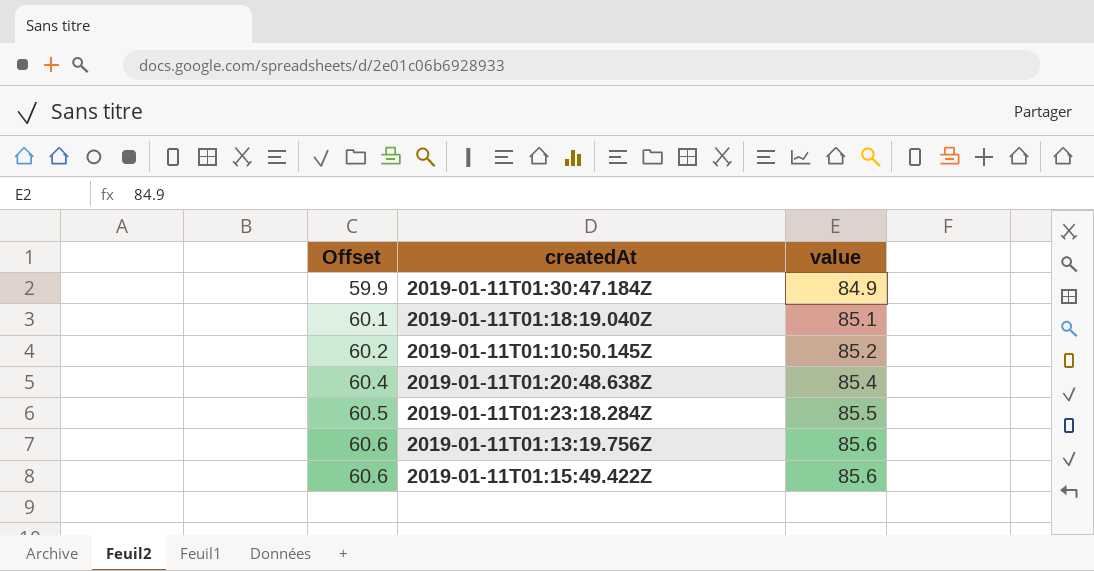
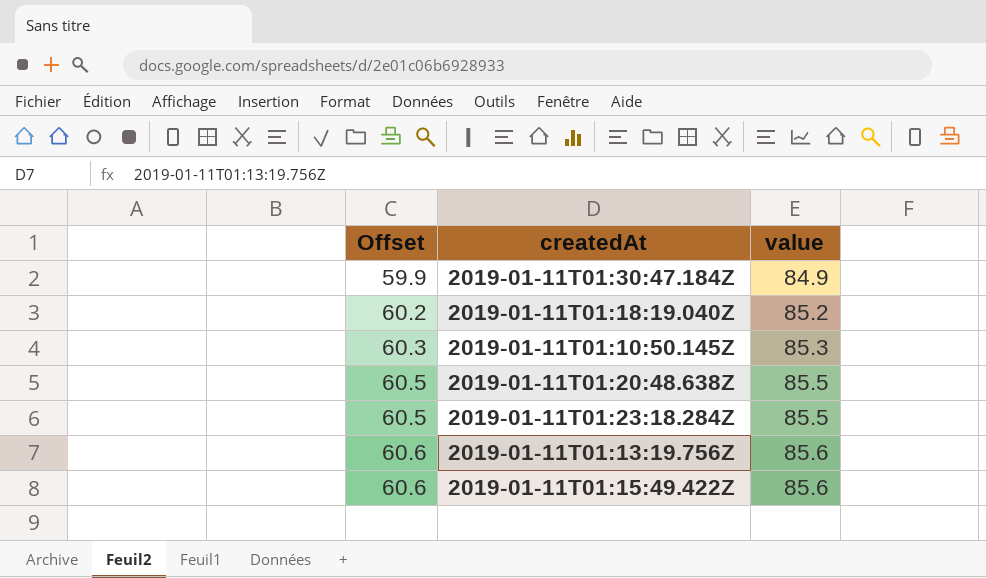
2019-01-11T01:18:19.040Z | Offset: 60.1 -> 60.2
2019-01-11T01:18:19.040Z | value: 85.1 -> 85.2
2019-01-11T01:10:50.145Z | Offset: 60.2 -> 60.3
2019-01-11T01:10:50.145Z | value: 85.2 -> 85.3
2019-01-11T01:20:48.638Z | Offset: 60.4 -> 60.5
2019-01-11T01:20:48.638Z | value: 85.4 -> 85.5

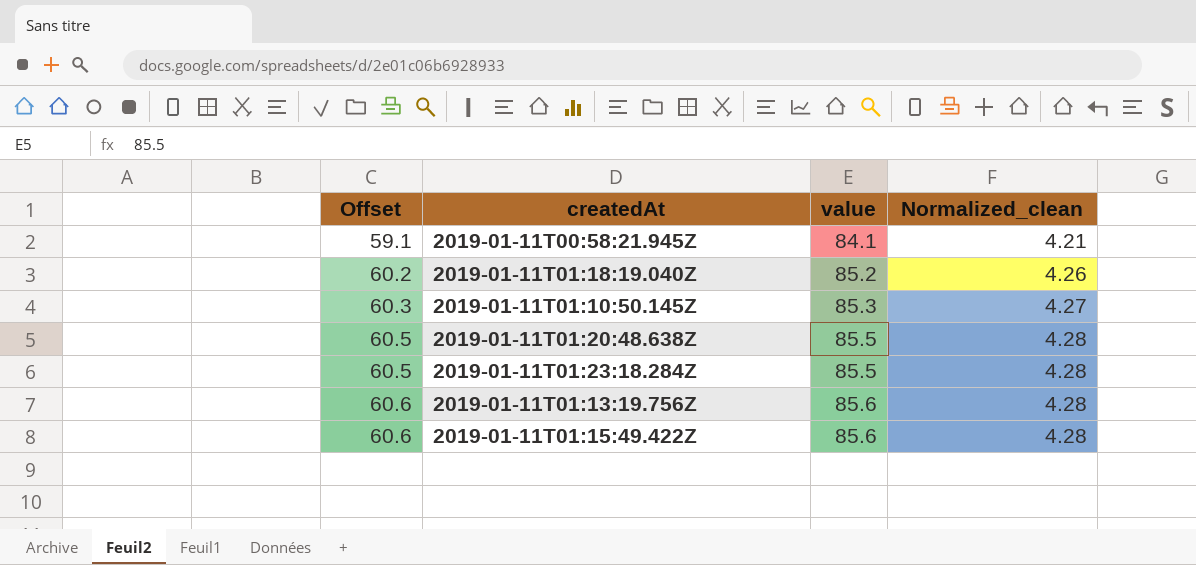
column Normalized_clean | formula: none -> [value] * 0.05
row 2019-01-11T01:30:47.184Z: 59.9 | 84.9 -> none
row 2019-01-11T00:58:21.945Z: none -> 59.1 | 84.1 | 4.21

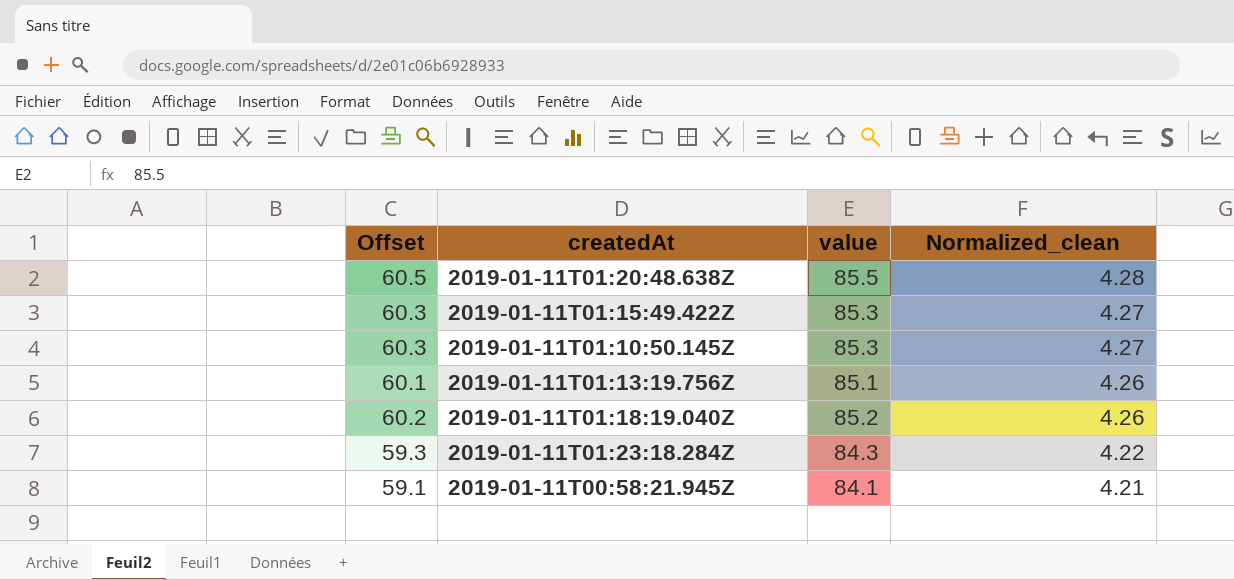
row order: Offset ascending -> Normalized_clean descending
2019-01-11T01:15:49.422Z | Offset: 60.6 -> 60.3
2019-01-11T01:15:49.422Z | value: 85.6 -> 85.3
2019-01-11T01:15:49.422Z | Normalized_clean: 4.28 -> 4.27
2019-01-11T01:13:19.756Z | Offset: 60.6 -> 60.1
2019-01-11T01:13:19.756Z | value: 85.6 -> 85.1
2019-01-11T01:13:19.756Z | Normalized_clean: 4.28 -> 4.26
2019-01-11T01:23:18.284Z | Offset: 60.5 -> 59.3
2019-01-11T01:23:18.284Z | value: 85.5 -> 84.3
2019-01-11T01:23:18.284Z | Normalized_clean: 4.28 -> 4.22

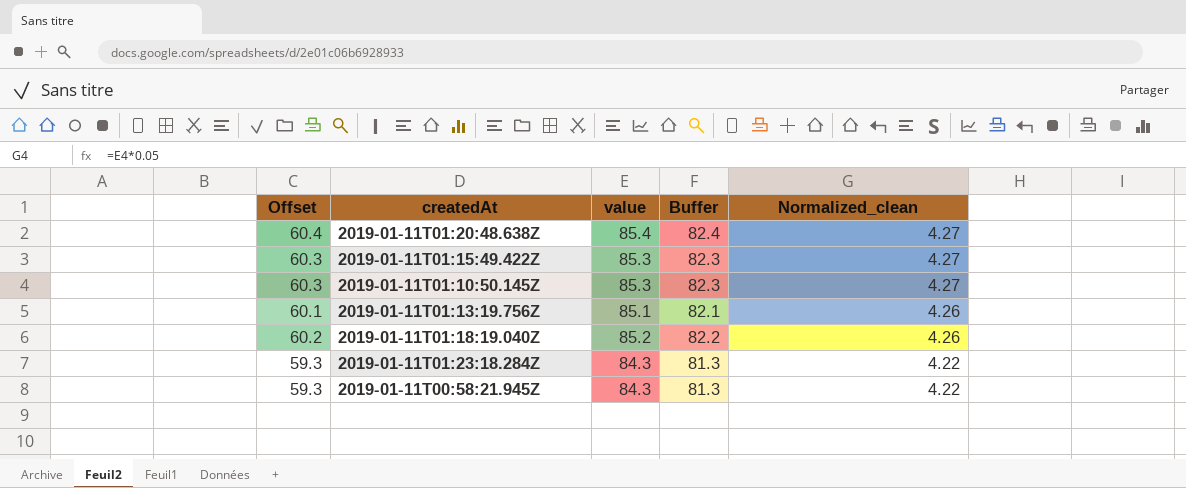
column Buffer | formula: none -> [value] - 3
2019-01-11T01:20:48.638Z | Offset: 60.5 -> 60.4
2019-01-11T01:20:48.638Z | value: 85.5 -> 85.4
2019-01-11T01:20:48.638Z | Normalized_clean: 4.28 -> 4.27
2019-01-11T00:58:21.945Z | Offset: 59.1 -> 59.3
2019-01-11T00:58:21.945Z | value: 84.1 -> 84.3
2019-01-11T00:58:21.945Z | Normalized_clean: 4.21 -> 4.22

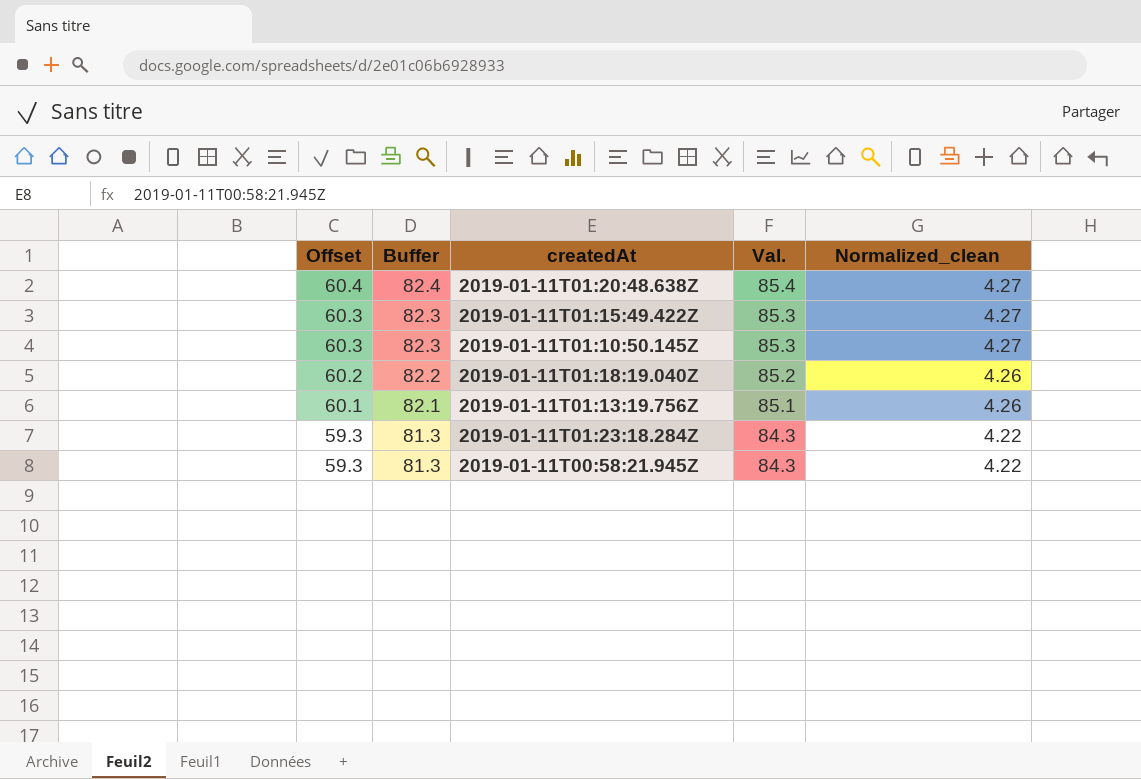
row order: Normalized_clean descending -> Offset descending
column Buffer | position: 4 -> 2
column name: value -> Val.

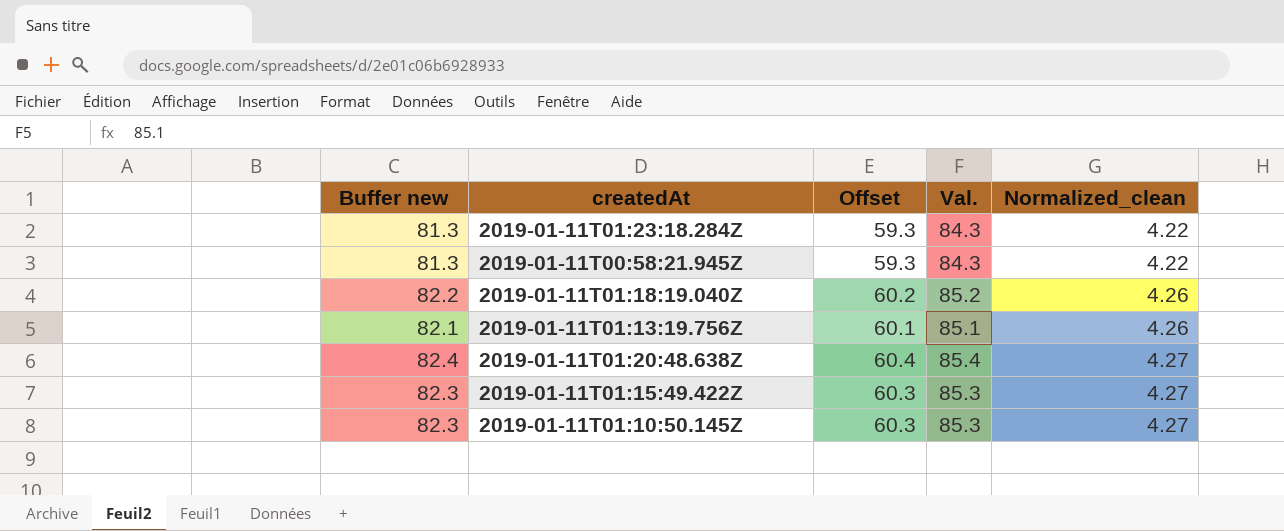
row order: Offset descending -> Normalized_clean ascending
column name: Buffer -> Buffer new
column Offset | position: 1 -> 3

